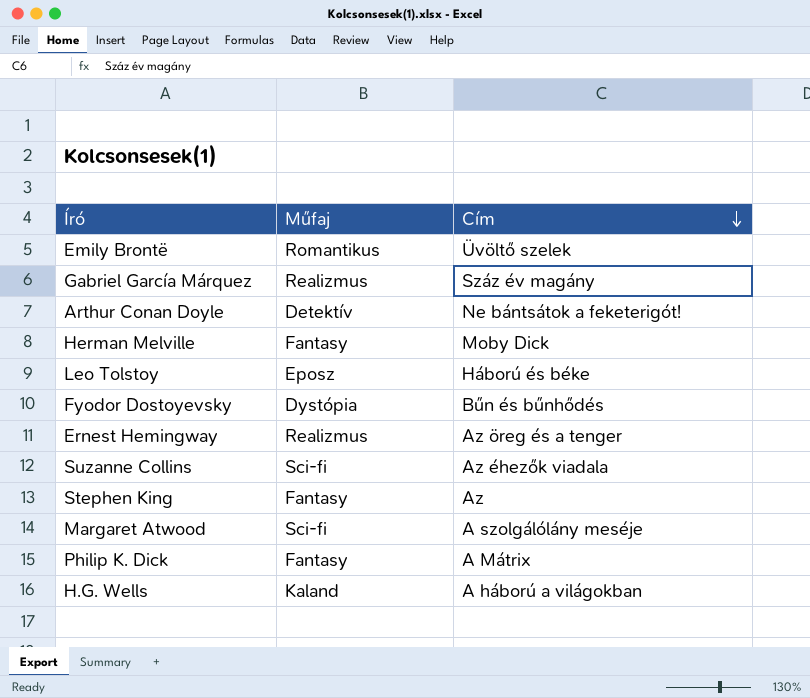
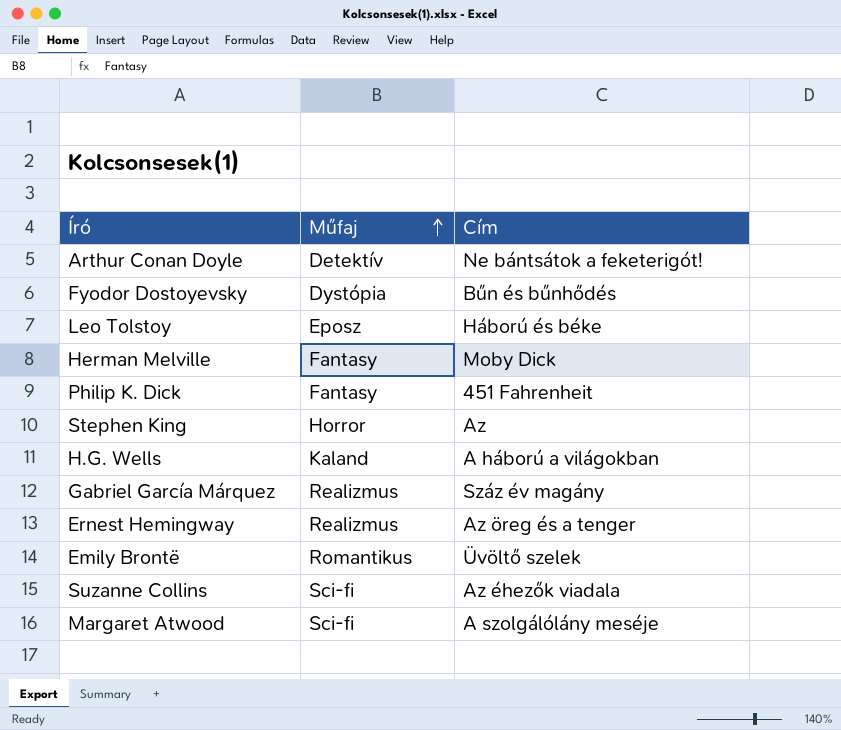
row order: Cím descending -> Műfaj ascending
Philip K. Dick | Cím: A Mátrix -> 451 Fahrenheit
Stephen King | Műfaj: Fantasy -> Horror

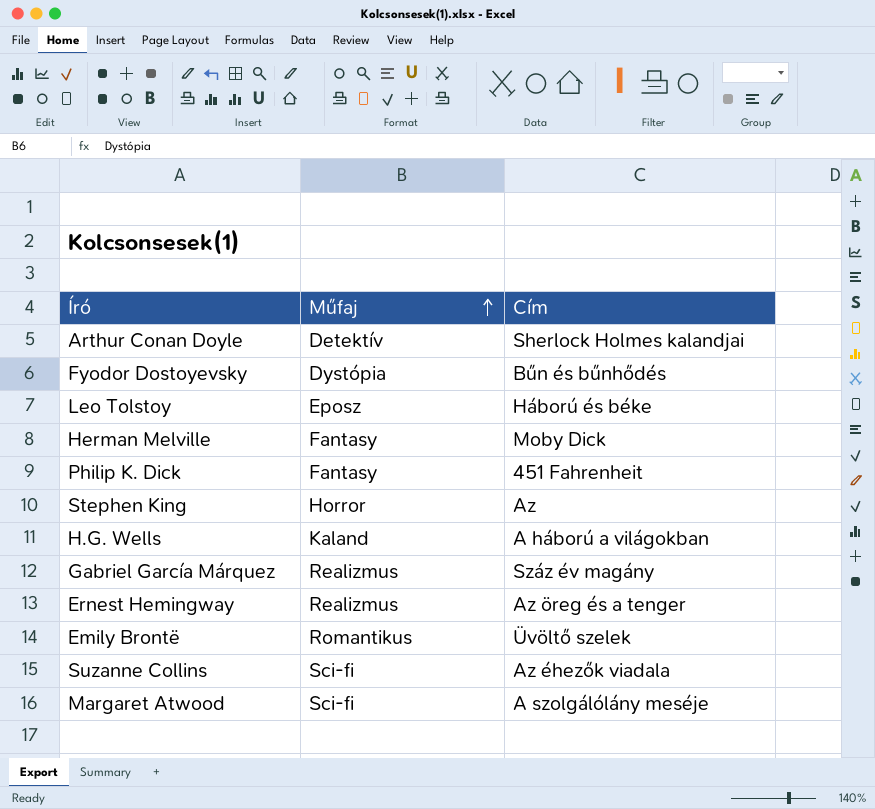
Arthur Conan Doyle | Cím: Ne bántsátok a feketerigót! -> Sherlock Holmes kalandjai

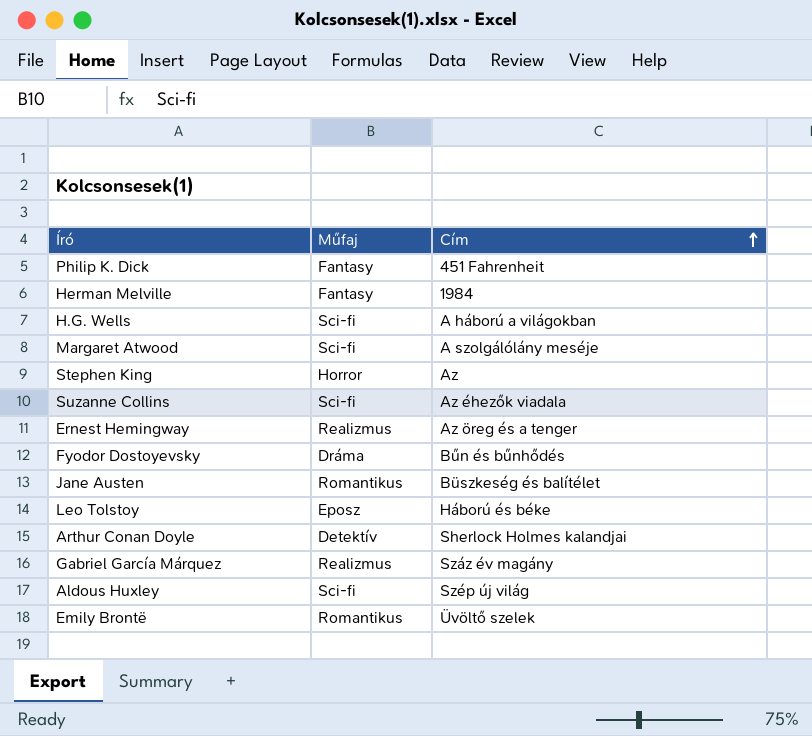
row order: Műfaj ascending -> Cím ascending
Herman Melville | Cím: Moby Dick -> 1984
H.G. Wells | Műfaj: Kaland -> Sci-fi
Fyodor Dostoyevsky | Műfaj: Dystópia -> Dráma
row Jane Austen: none -> Romantikus | Büszkeség és balítélet
row Aldous Huxley: none -> Sci-fi | Szép új világ

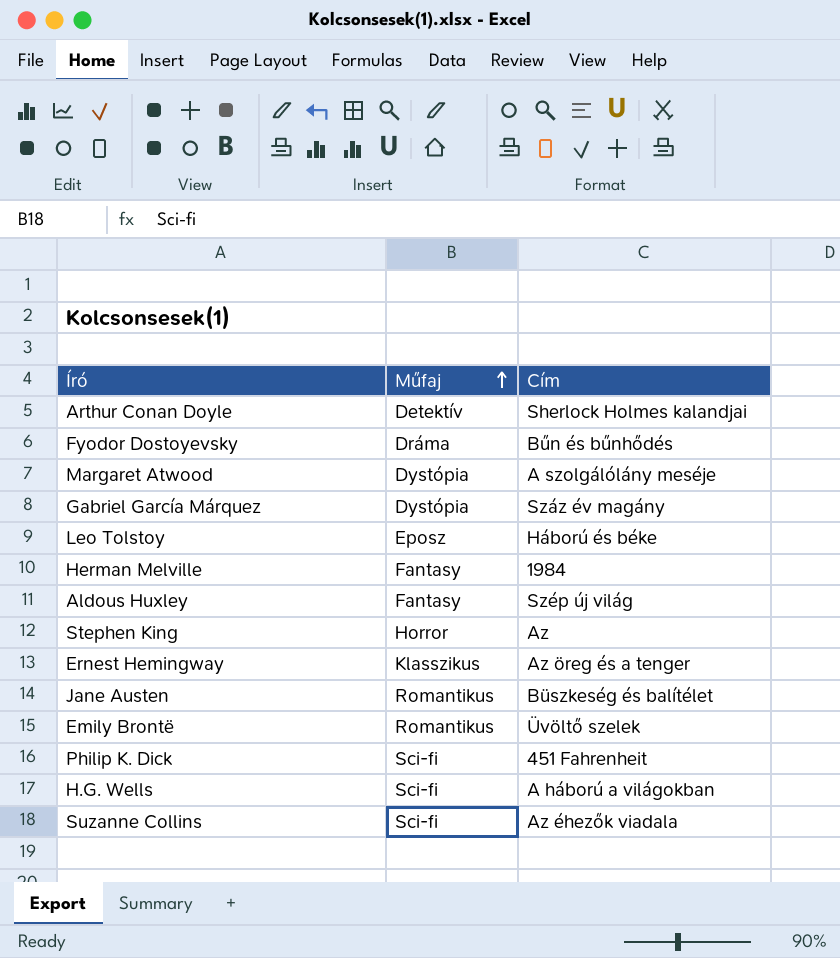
row order: Cím ascending -> Műfaj ascending
Margaret Atwood | Műfaj: Sci-fi -> Dystópia
Gabriel García Márquez | Műfaj: Realizmus -> Dystópia
Aldous Huxley | Műfaj: Sci-fi -> Fantasy
Ernest Hemingway | Műfaj: Realizmus -> Klasszikus
Philip K. Dick | Műfaj: Fantasy -> Sci-fi

